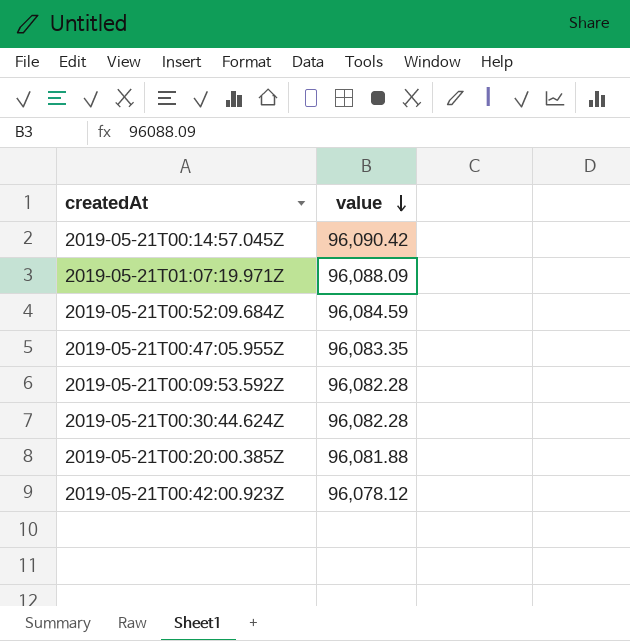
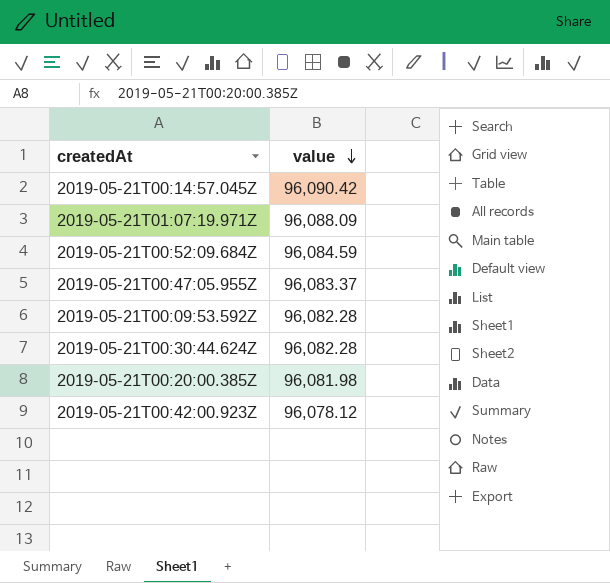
2019-05-21T00:47:05.955Z | value: 96,083.35 -> 96,083.37
2019-05-21T00:20:00.385Z | value: 96,081.88 -> 96,081.98

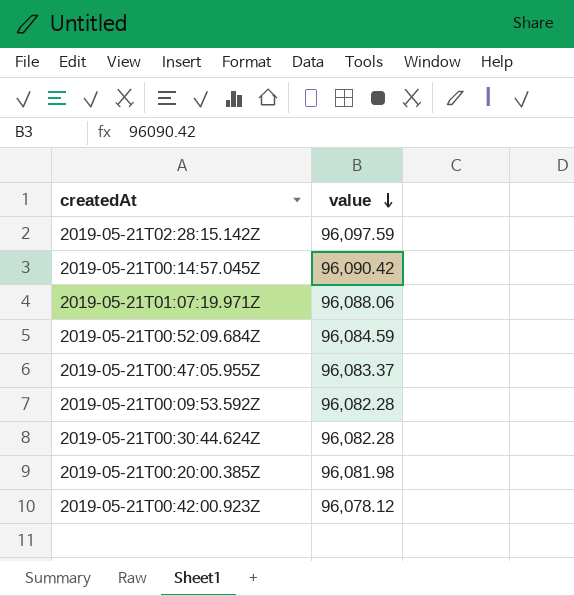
row 2019-05-21T02:28:15.142Z: none -> 96,097.59
2019-05-21T01:07:19.971Z | value: 96,088.09 -> 96,088.06

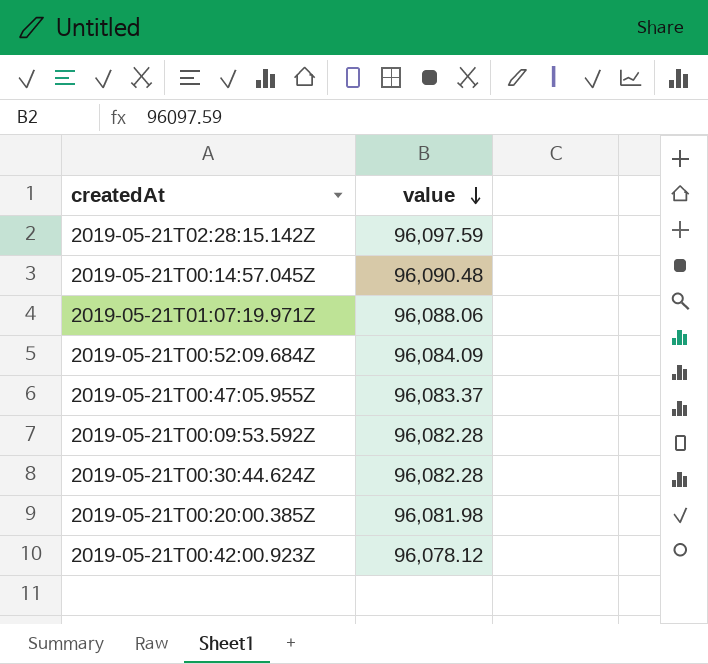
2019-05-21T00:14:57.045Z | value: 96,090.42 -> 96,090.48
2019-05-21T00:52:09.684Z | value: 96,084.59 -> 96,084.09

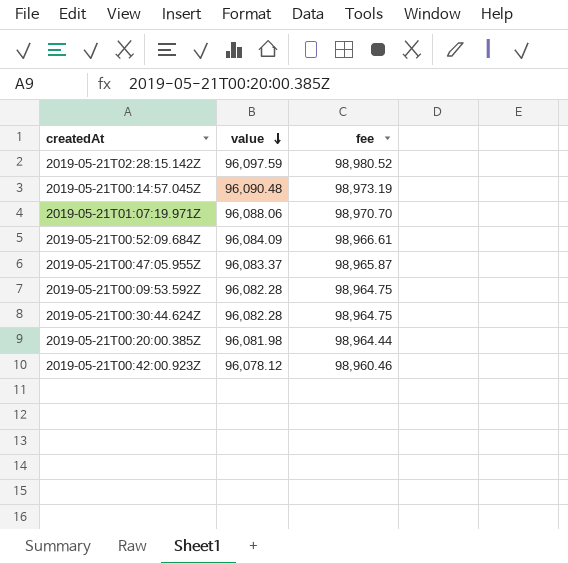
column fee | formula: none -> [value] * 1.03

